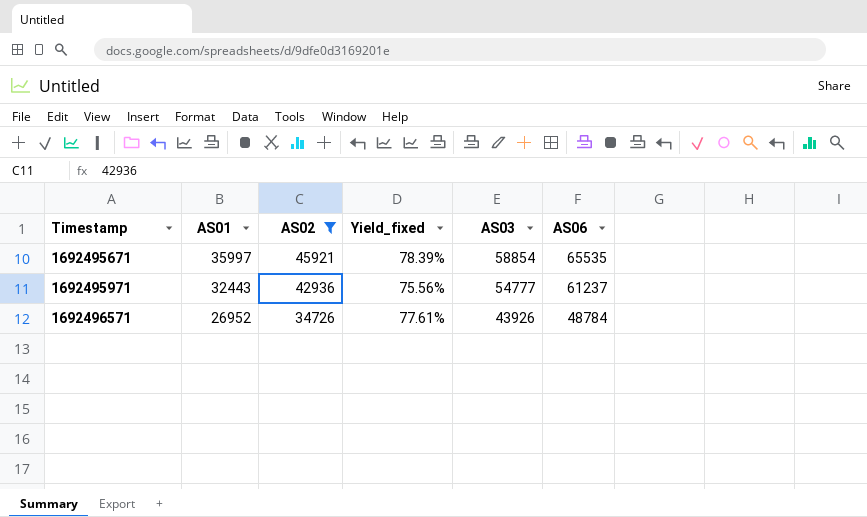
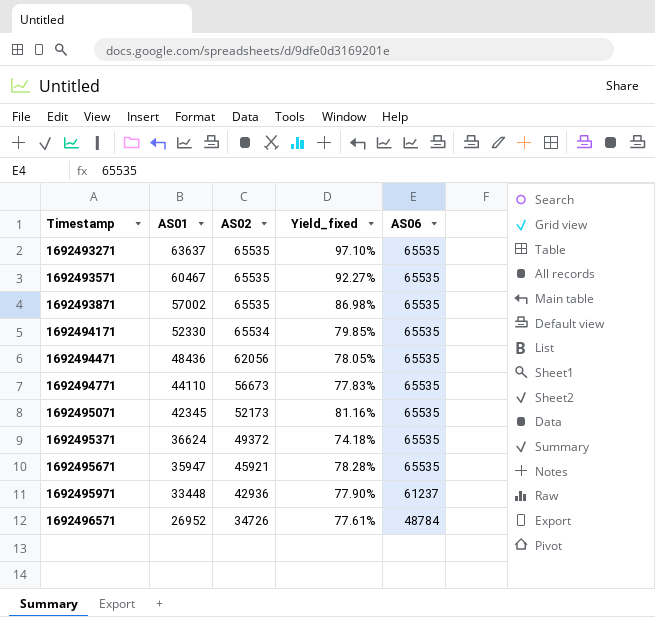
filter: AS02 <= 45921 -> none
column AS03 | position: 5 -> none
1692495671 | AS01: 35997 -> 35947
1692495671 | Yield_fixed: 78.39% -> 78.28%
1692495971 | AS01: 32443 -> 33448
1692495971 | Yield_fixed: 75.56% -> 77.90%

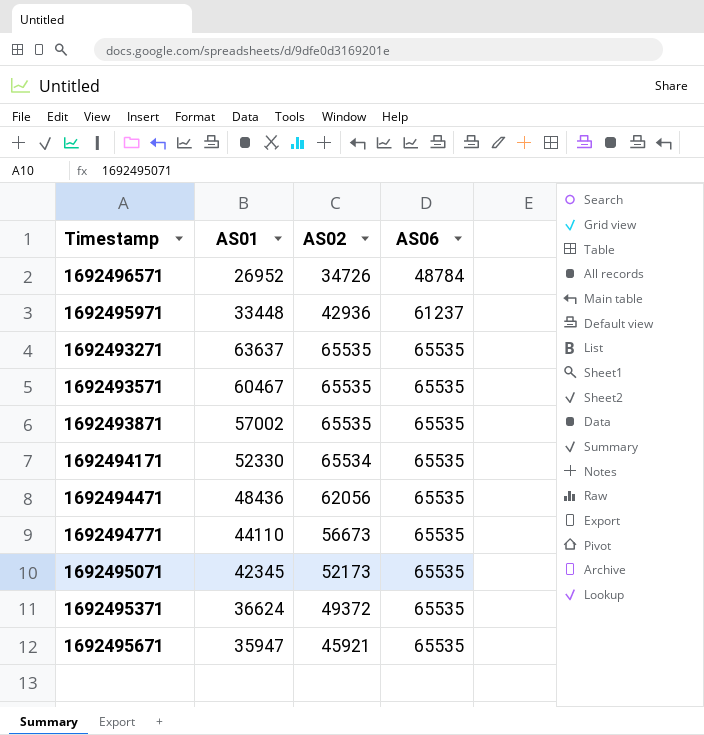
row order: Timestamp ascending -> AS06 ascending
column Yield_fixed | formula: [AS01] / [AS02] -> none

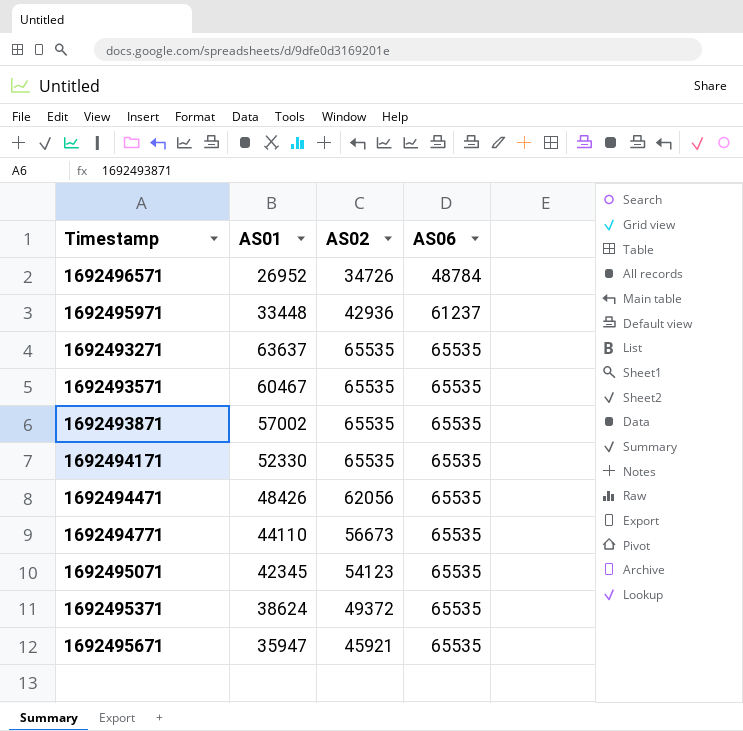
1692494171 | AS02: 65534 -> 65535
1692494471 | AS01: 48436 -> 48426
1692495071 | AS02: 52173 -> 54123
1692495371 | AS01: 36624 -> 38624

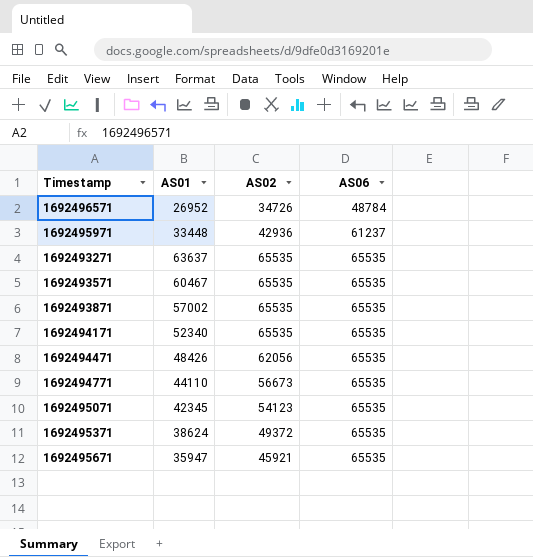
1692494171 | AS01: 52330 -> 52340

